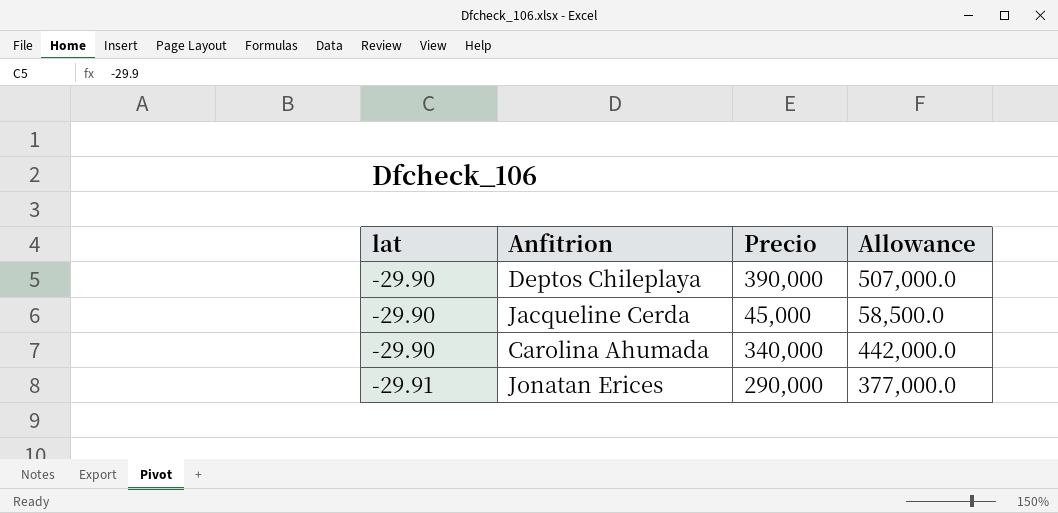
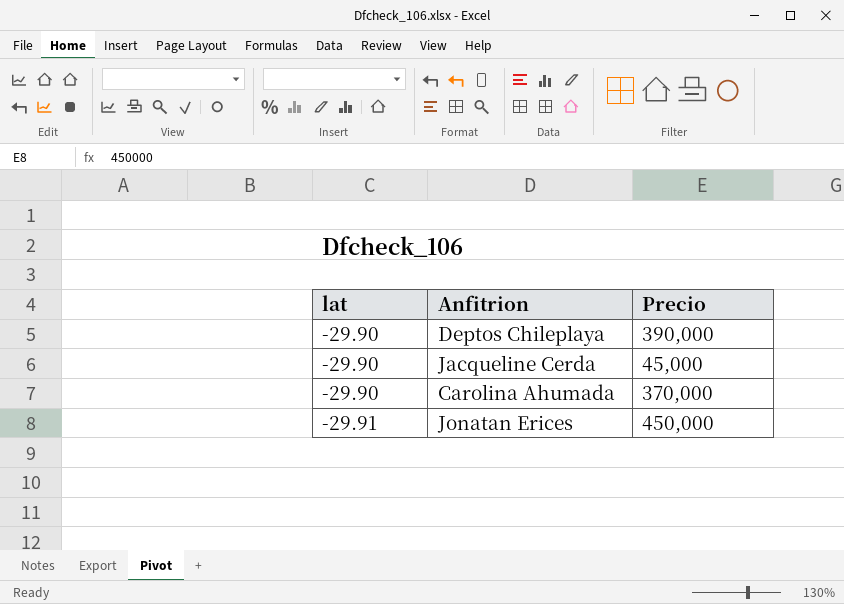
column Allowance | formula: [Precio] * 1.3 -> none
Carolina Ahumada | Precio: 340,000 -> 370,000
Jonatan Erices | Precio: 290,000 -> 450,000

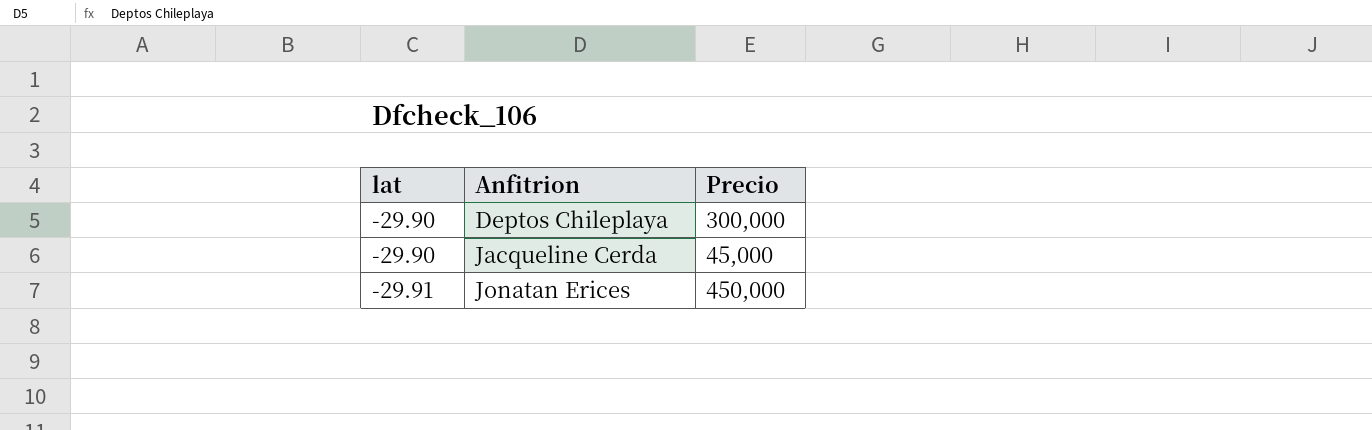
row Carolina Ahumada: -29.90 | 370,000 -> none
Deptos Chileplaya | Precio: 390,000 -> 300,000

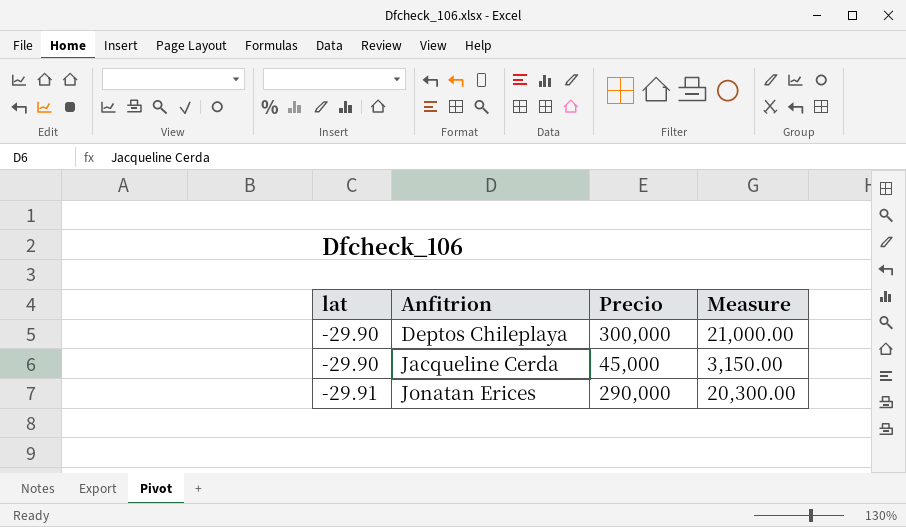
column Measure | formula: none -> [Precio] * 0.07
Jonatan Erices | Precio: 450,000 -> 290,000

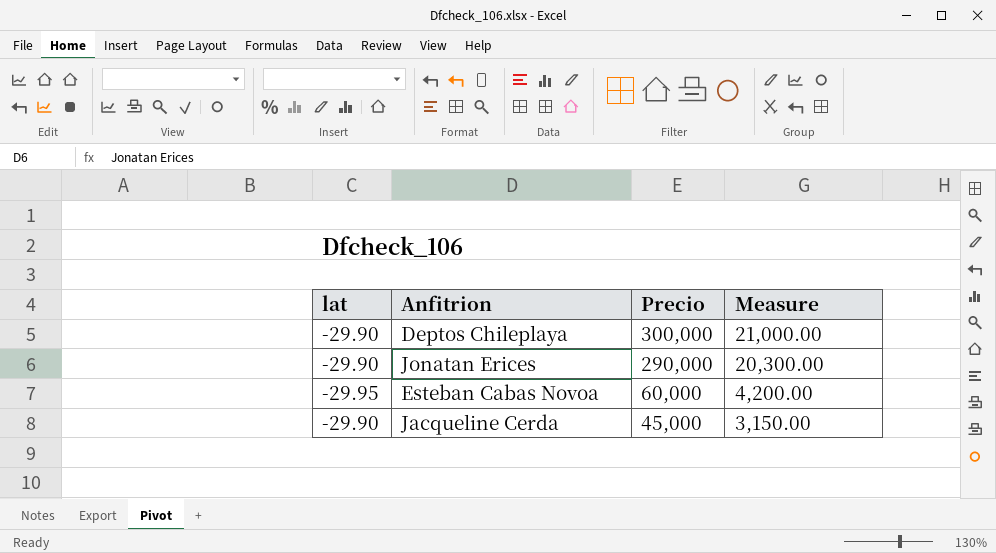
row order: lat descending -> Precio descending
Jonatan Erices | lat: -29.91 -> -29.90
row Esteban Cabas Novoa: none -> -29.95 | 60,000 | 4,200.00

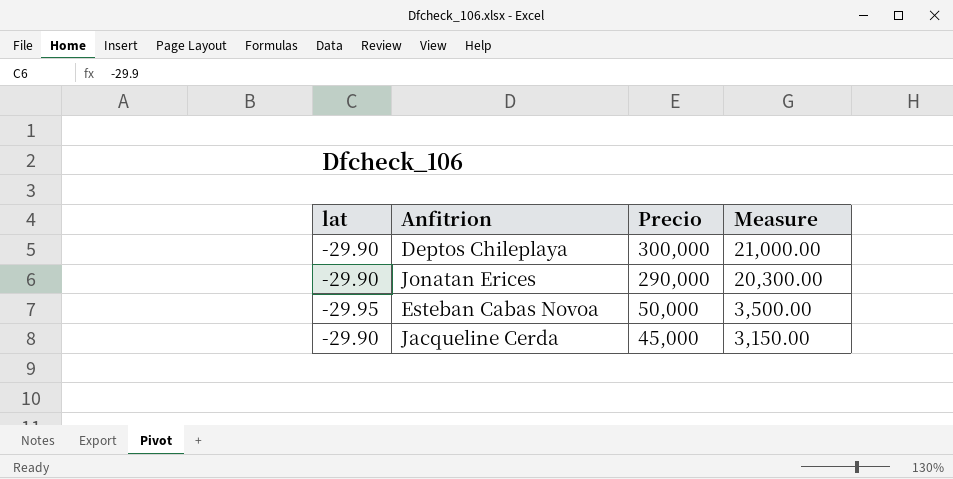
Esteban Cabas Novoa | Precio: 60,000 -> 50,000
Esteban Cabas Novoa | Measure: 4,200.00 -> 3,500.00

